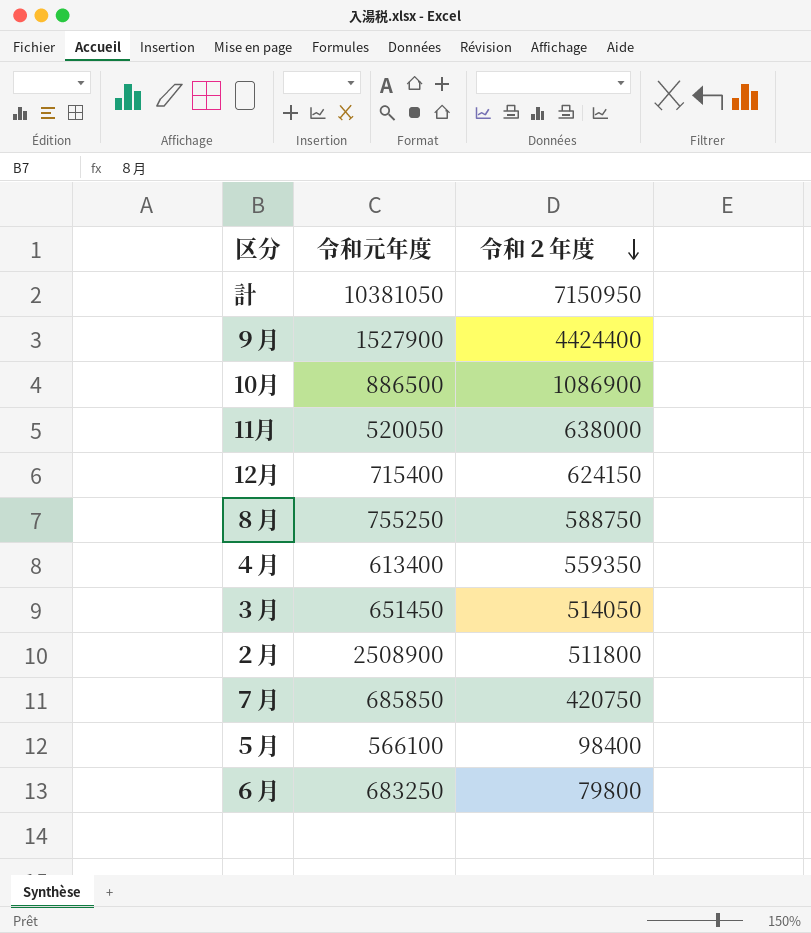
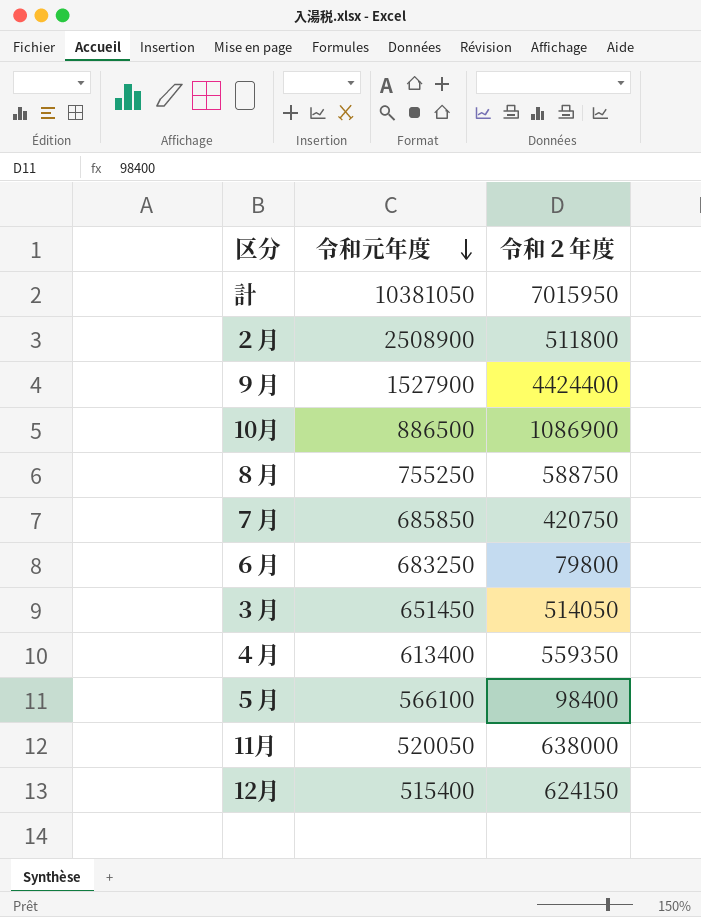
row order: 令和２年度 descending -> 令和元年度 descending
計 | 令和２年度: 7150950 -> 7015950
12月 | 令和元年度: 715400 -> 515400

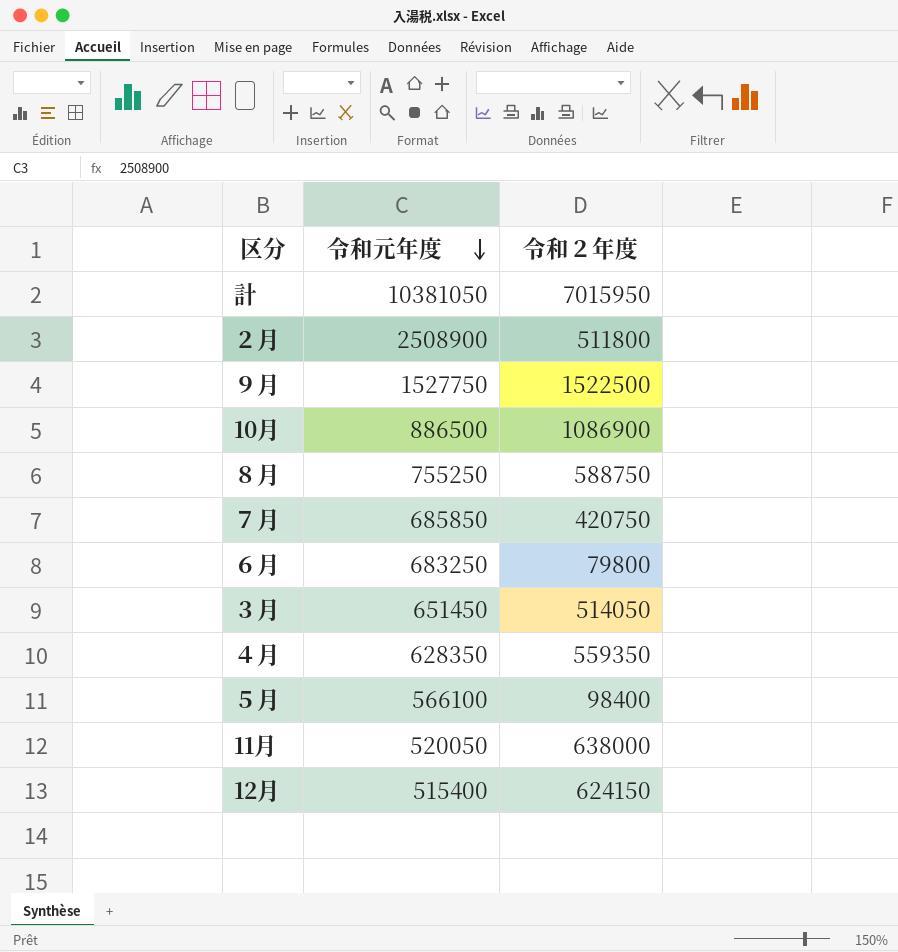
９月 | 令和元年度: 1527900 -> 1527750
９月 | 令和２年度: 4424400 -> 1522500
４月 | 令和元年度: 613400 -> 628350

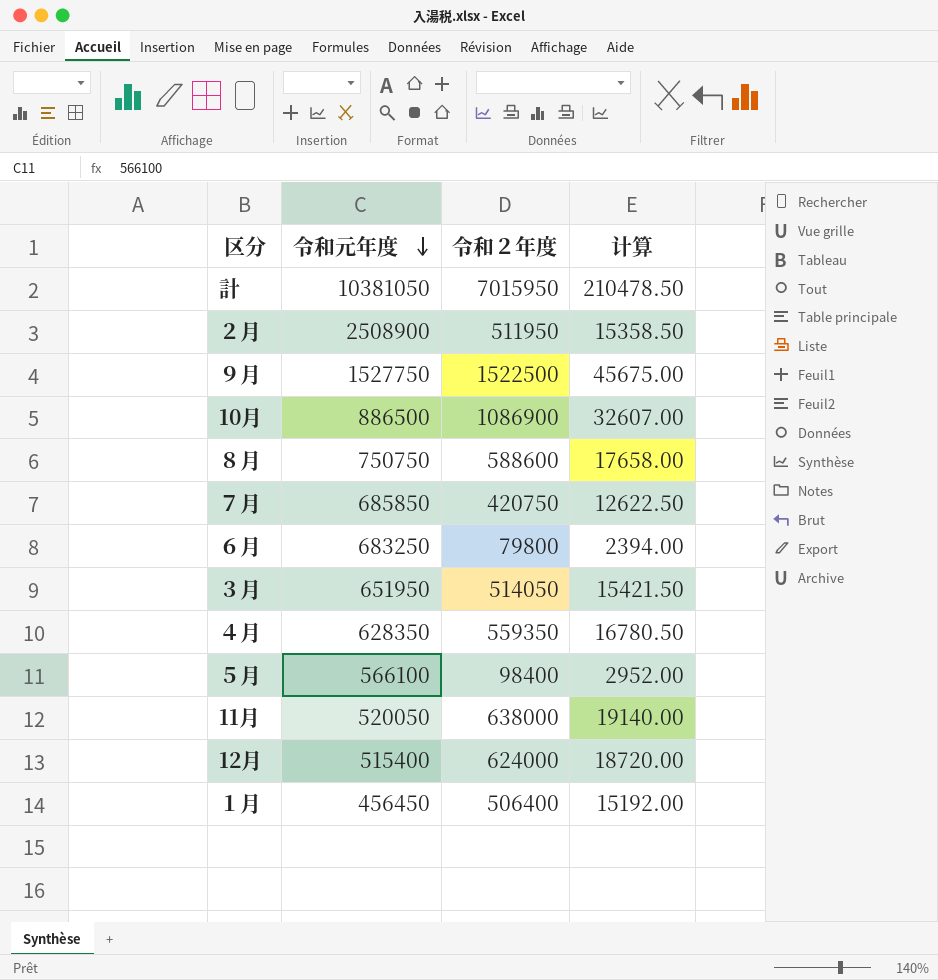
column 计算 | formula: none -> [令和２年度] * 0.03
２月 | 令和２年度: 511800 -> 511950
８月 | 令和元年度: 755250 -> 750750
８月 | 令和２年度: 588750 -> 588600
３月 | 令和元年度: 651450 -> 651950
12月 | 令和２年度: 624150 -> 624000
row １月: none -> 456450 | 506400 | 15192.00

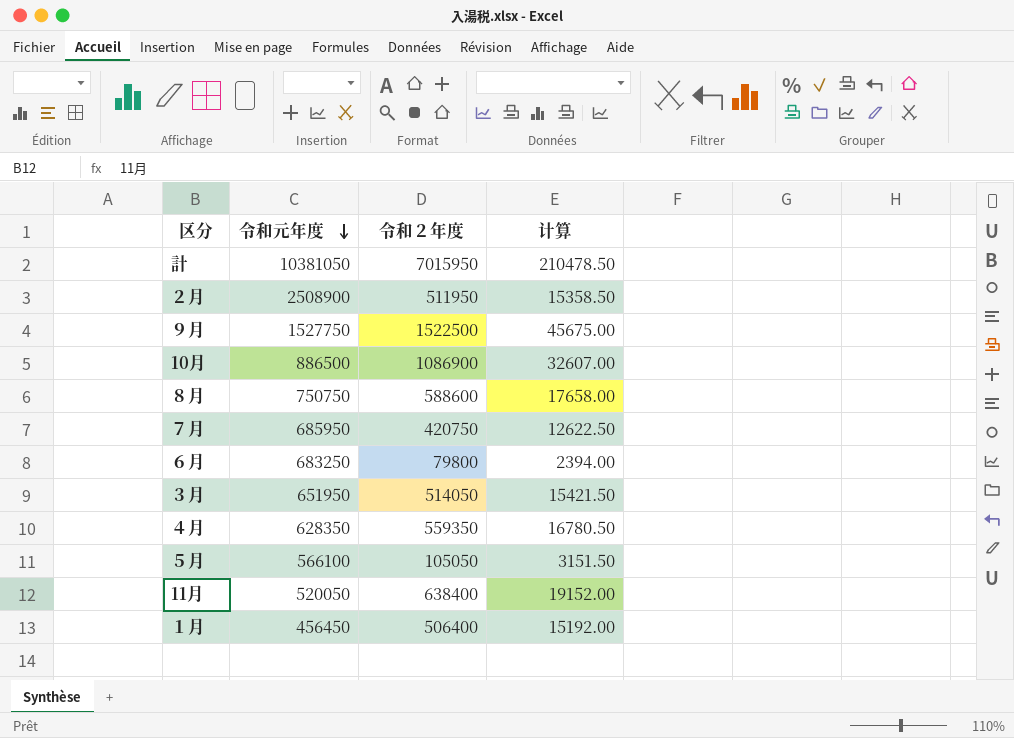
row 12月: 515400 | 624000 | 18720.00 -> none
７月 | 令和元年度: 685850 -> 685950
５月 | 令和２年度: 98400 -> 105050
５月 | 计算: 2952.00 -> 3151.50
11月 | 令和２年度: 638000 -> 638400
11月 | 计算: 19140.00 -> 19152.00

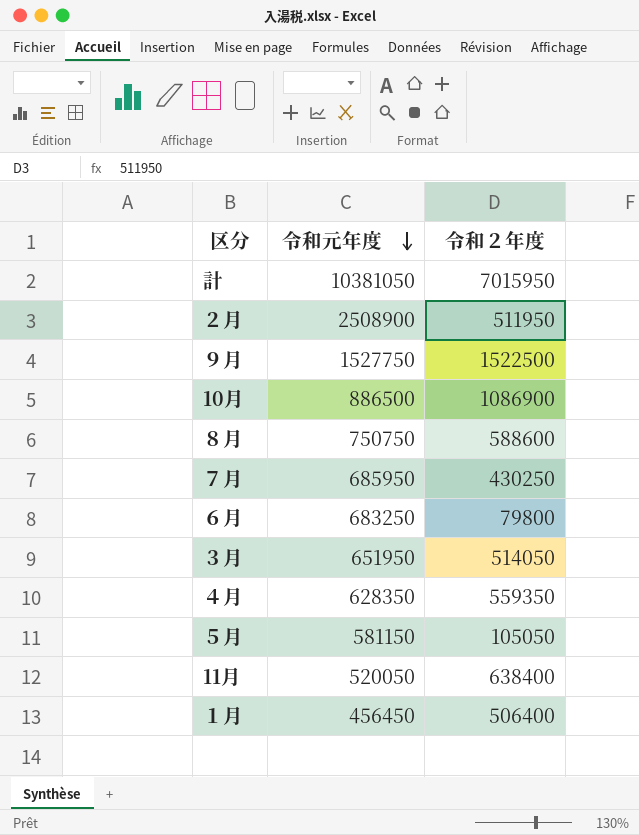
column 计算 | formula: [令和２年度] * 0.03 -> none
７月 | 令和２年度: 420750 -> 430250
５月 | 令和元年度: 566100 -> 581150

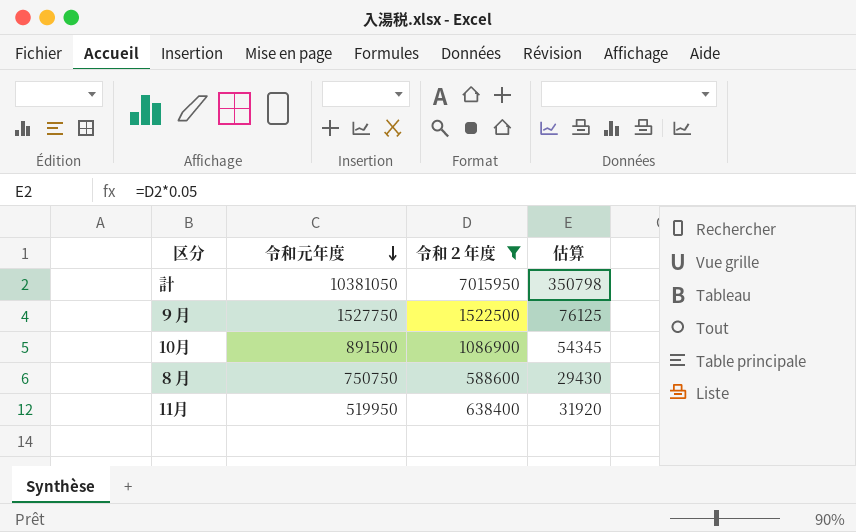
filter: none -> 令和２年度 >= 588600
column 估算 | formula: none -> [令和２年度] * 0.05
10月 | 令和元年度: 886500 -> 891500
11月 | 令和元年度: 520050 -> 519950

